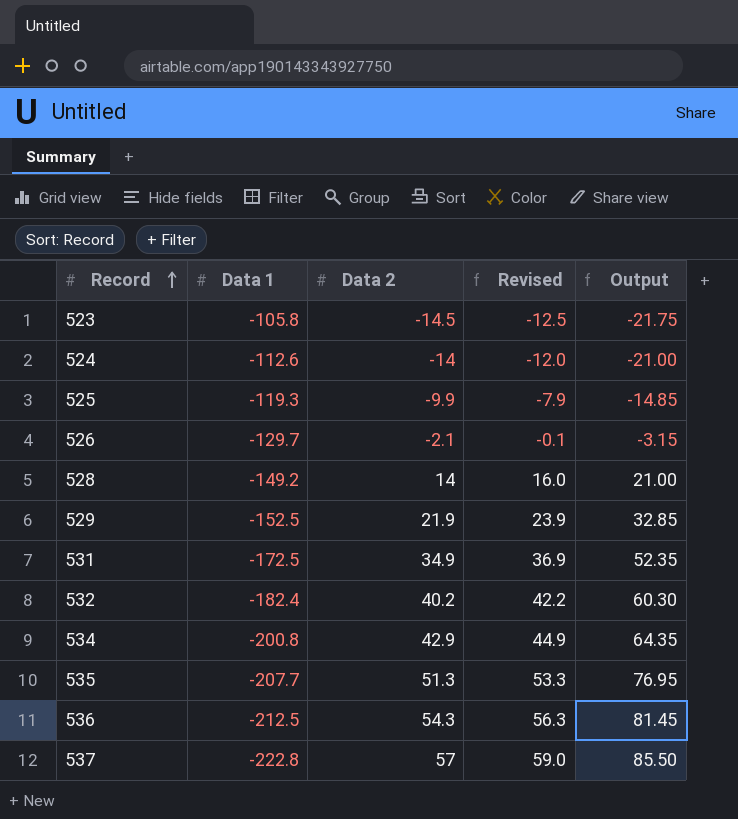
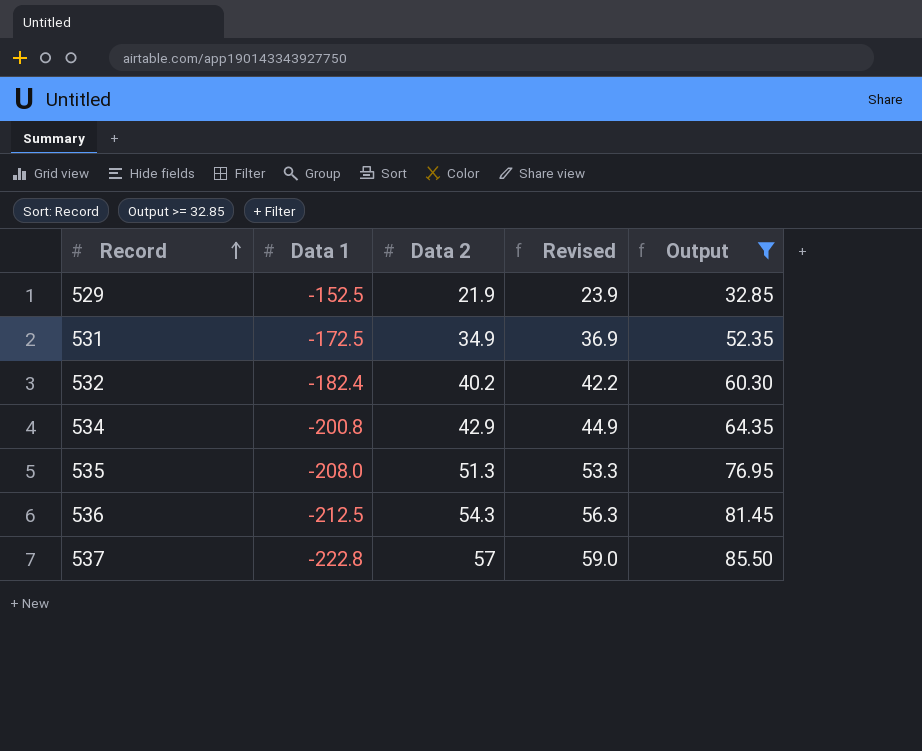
filter: none -> Output >= 32.85
535 | Data 1: -207.7 -> -208.0

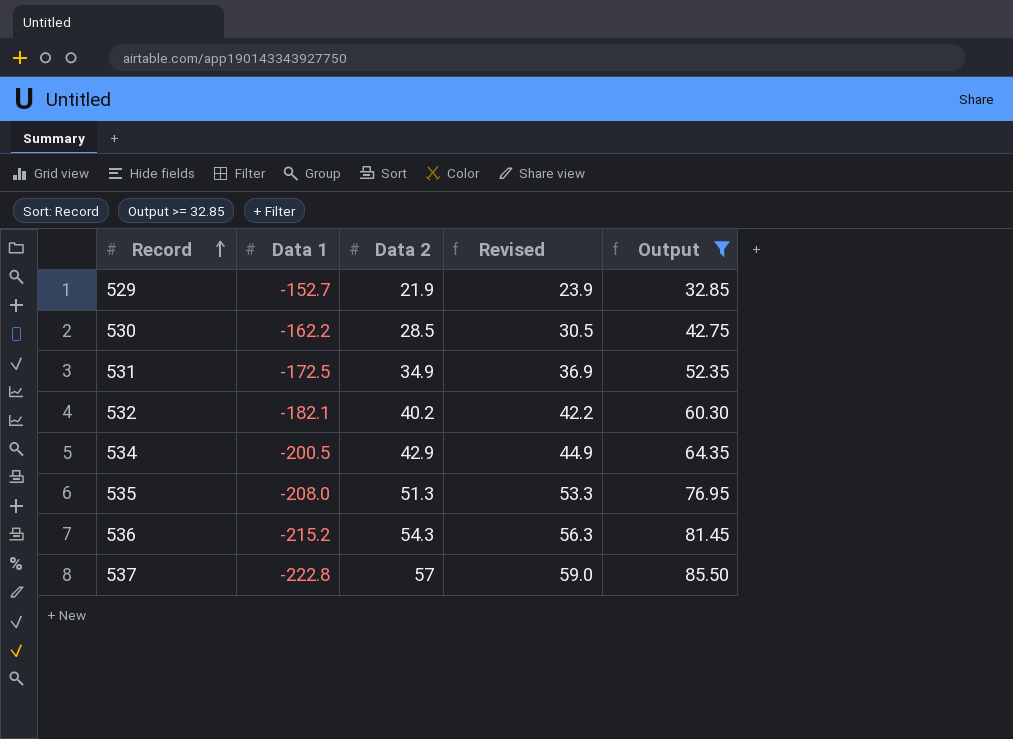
529 | Data 1: -152.5 -> -152.7
row 530: none -> -162.2 | 28.5 | 30.5 | 42.75
532 | Data 1: -182.4 -> -182.1
534 | Data 1: -200.8 -> -200.5
536 | Data 1: -212.5 -> -215.2

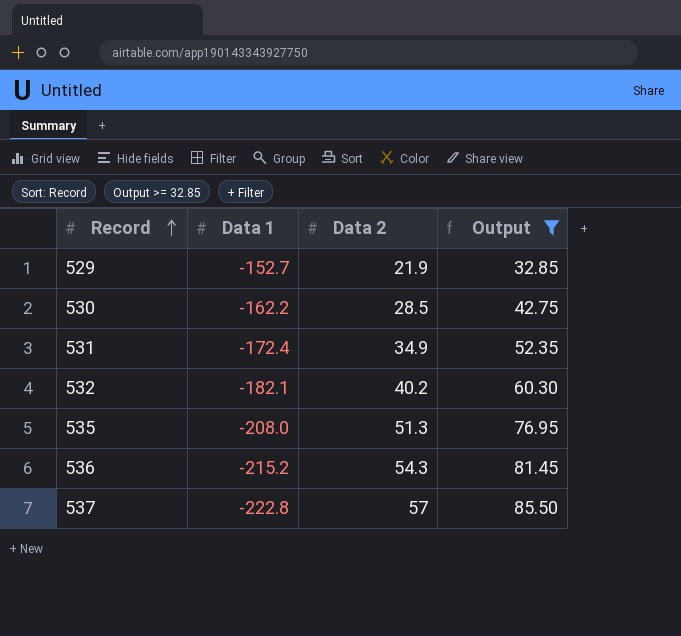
column Revised | formula: [Data 2] + 2 -> none
row 534: -200.5 | 42.9 | 44.9 | 64.35 -> none
531 | Data 1: -172.5 -> -172.4

